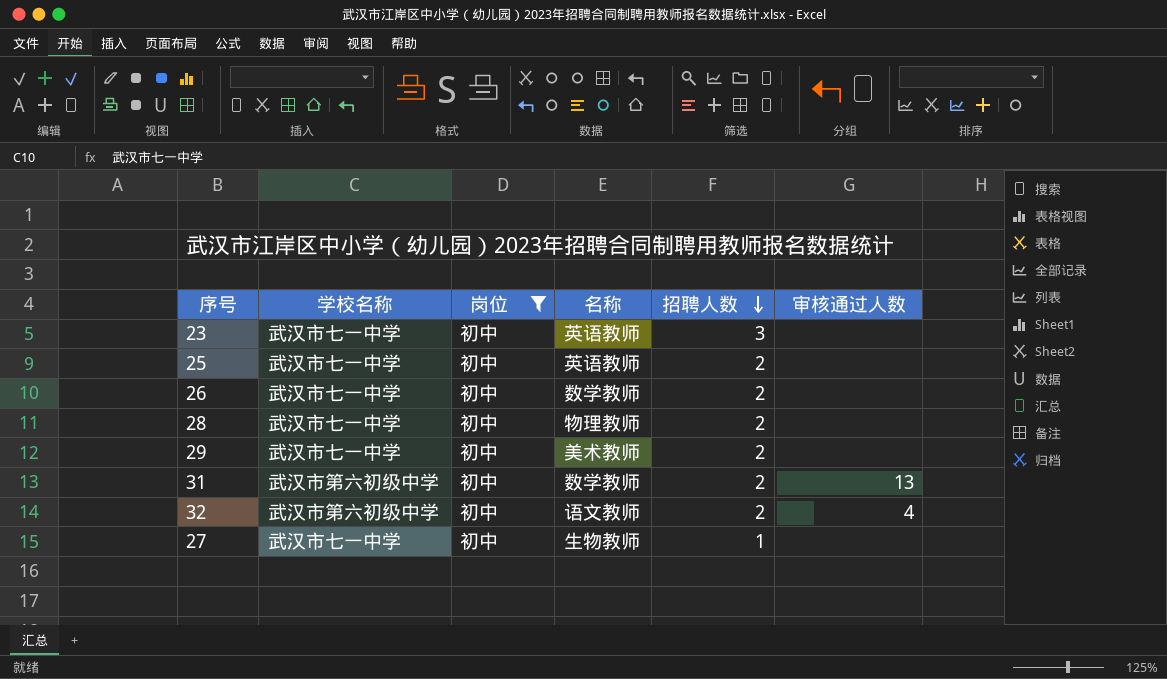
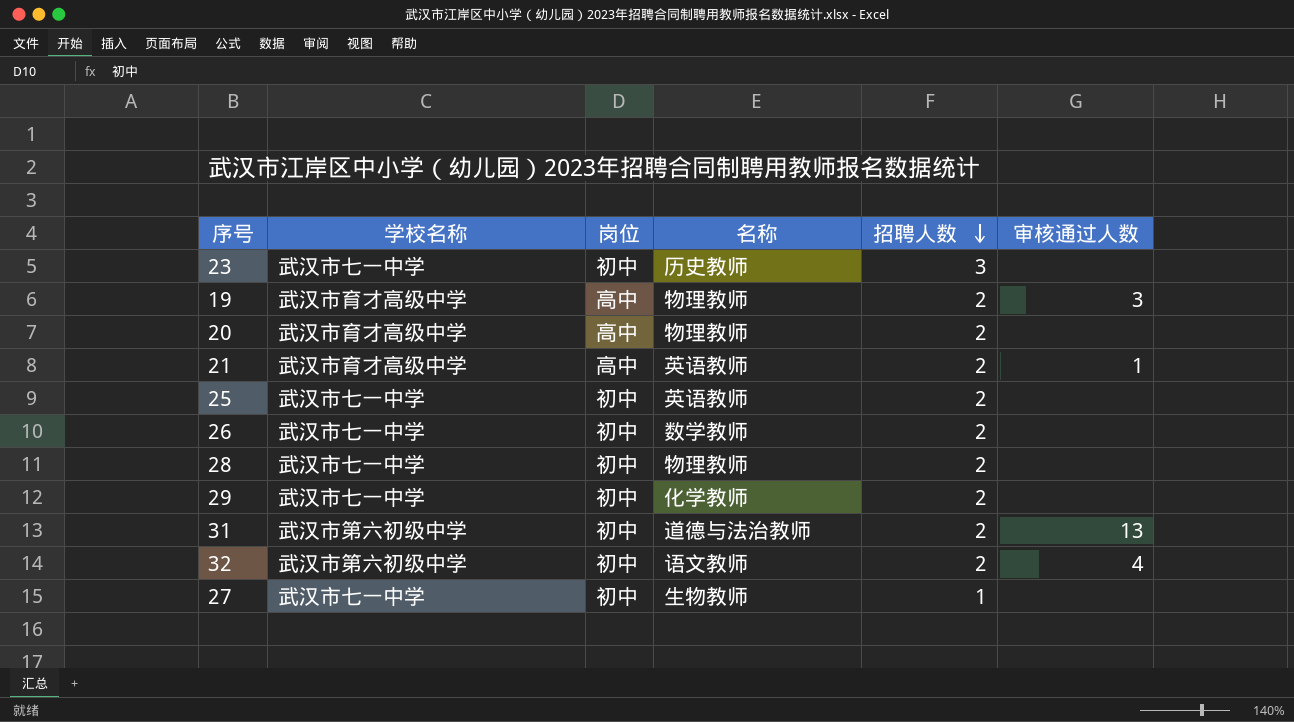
filter: 岗位 = 初中 -> none
23 | 名称: 英语教师 -> 历史教师
29 | 名称: 美术教师 -> 化学教师
31 | 名称: 数学教师 -> 道德与法治教师

